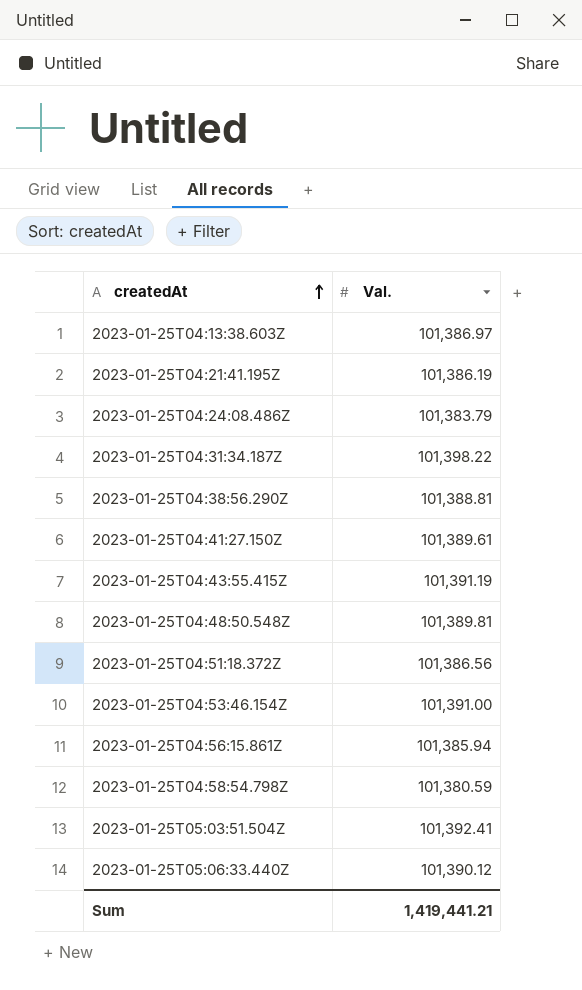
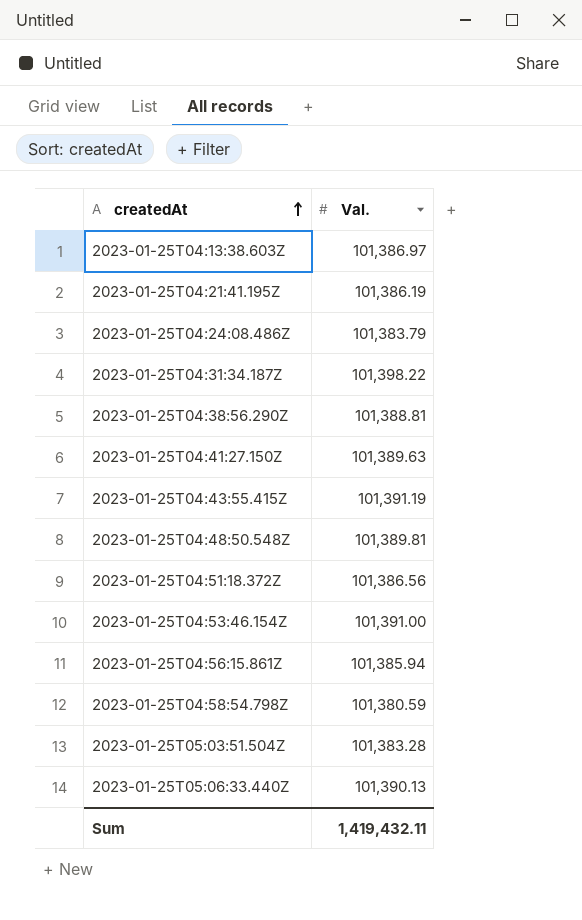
2023-01-25T04:41:27.150Z | Val.: 101,389.61 -> 101,389.63
2023-01-25T05:03:51.504Z | Val.: 101,392.41 -> 101,383.28
2023-01-25T05:06:33.440Z | Val.: 101,390.12 -> 101,390.13
Sum | Val.: 1,419,441.21 -> 1,419,432.11

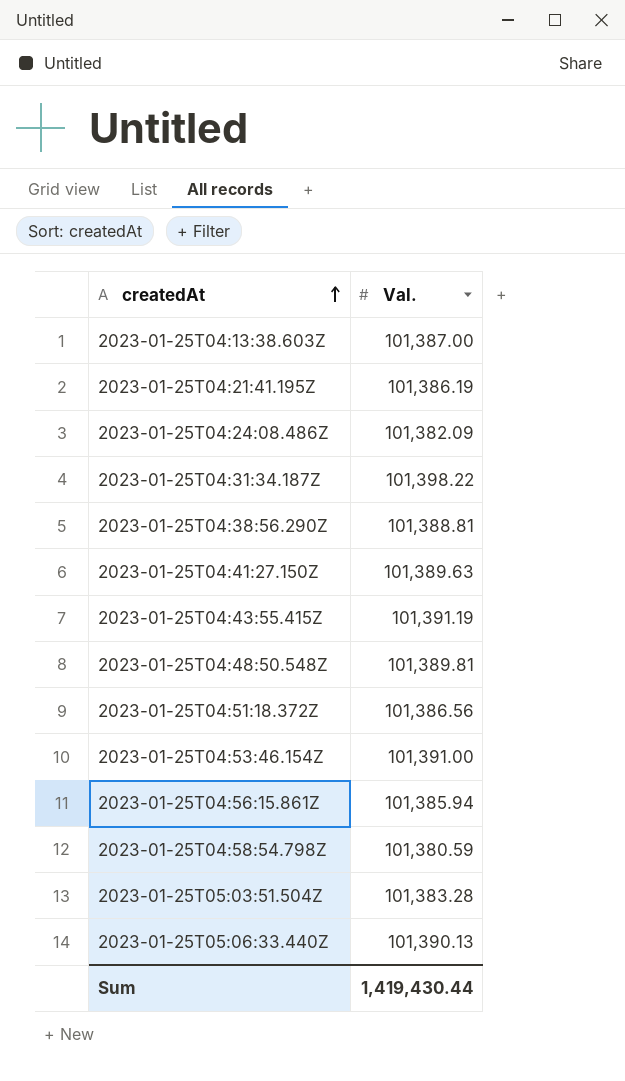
2023-01-25T04:13:38.603Z | Val.: 101,386.97 -> 101,387.00
2023-01-25T04:24:08.486Z | Val.: 101,383.79 -> 101,382.09
Sum | Val.: 1,419,432.11 -> 1,419,430.44

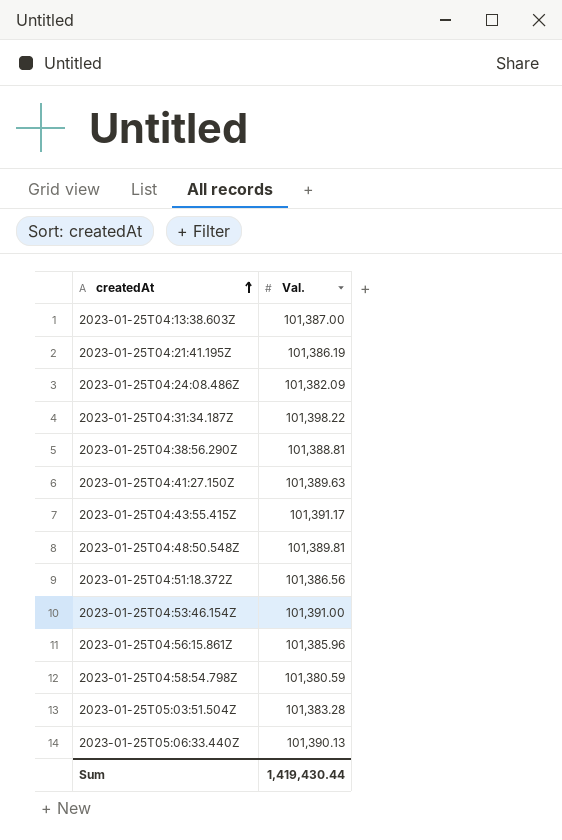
2023-01-25T04:43:55.415Z | Val.: 101,391.19 -> 101,391.17
2023-01-25T04:56:15.861Z | Val.: 101,385.94 -> 101,385.96

